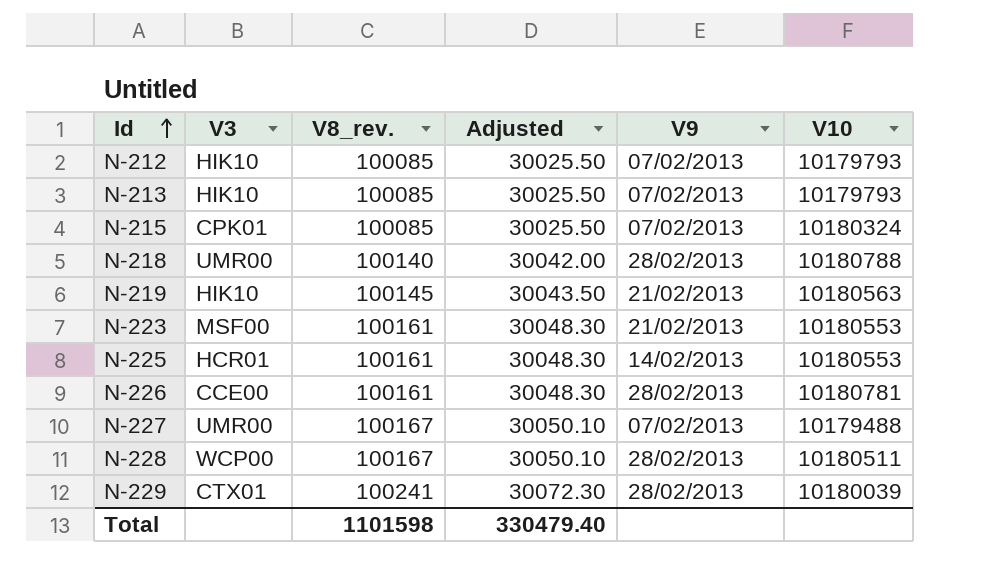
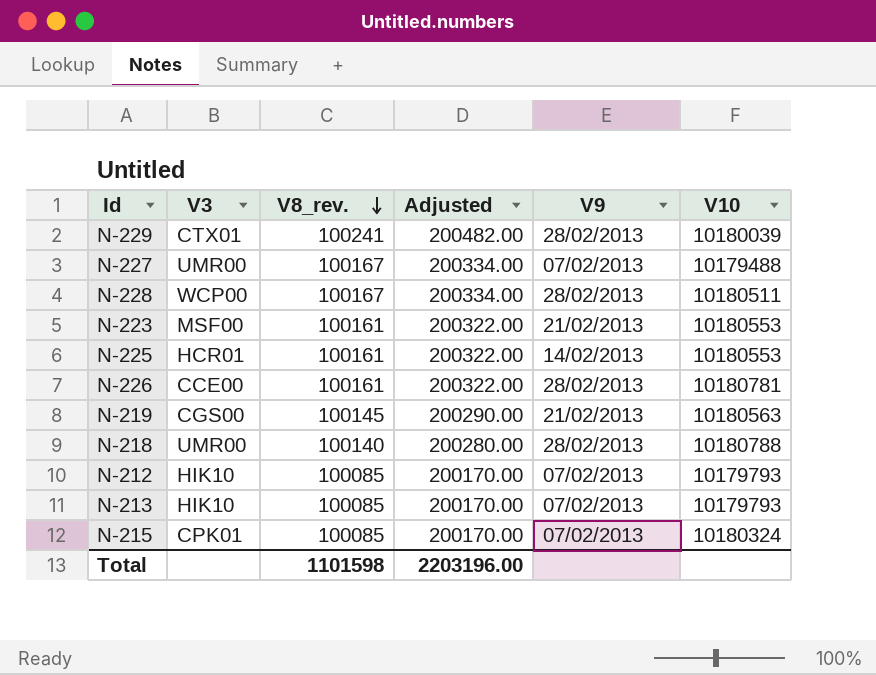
row order: Id ascending -> V8_rev. descending
column Adjusted | formula: [V8_rev.] * 0.3 -> [V8_rev.] * 2
N-219 | V3: HIK10 -> CGS00
Total | Adjusted: 330479.40 -> 2203196.00

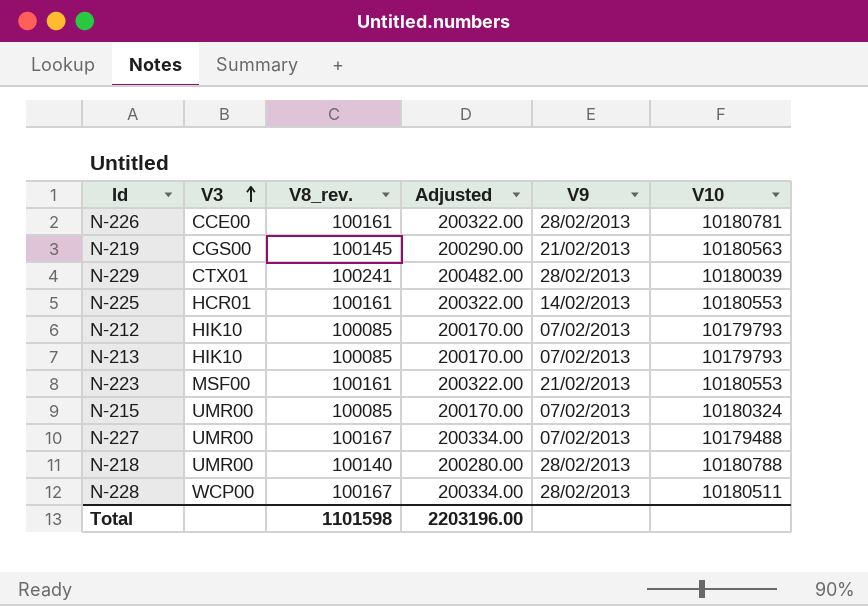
row order: V8_rev. descending -> V3 ascending
N-215 | V3: CPK01 -> UMR00

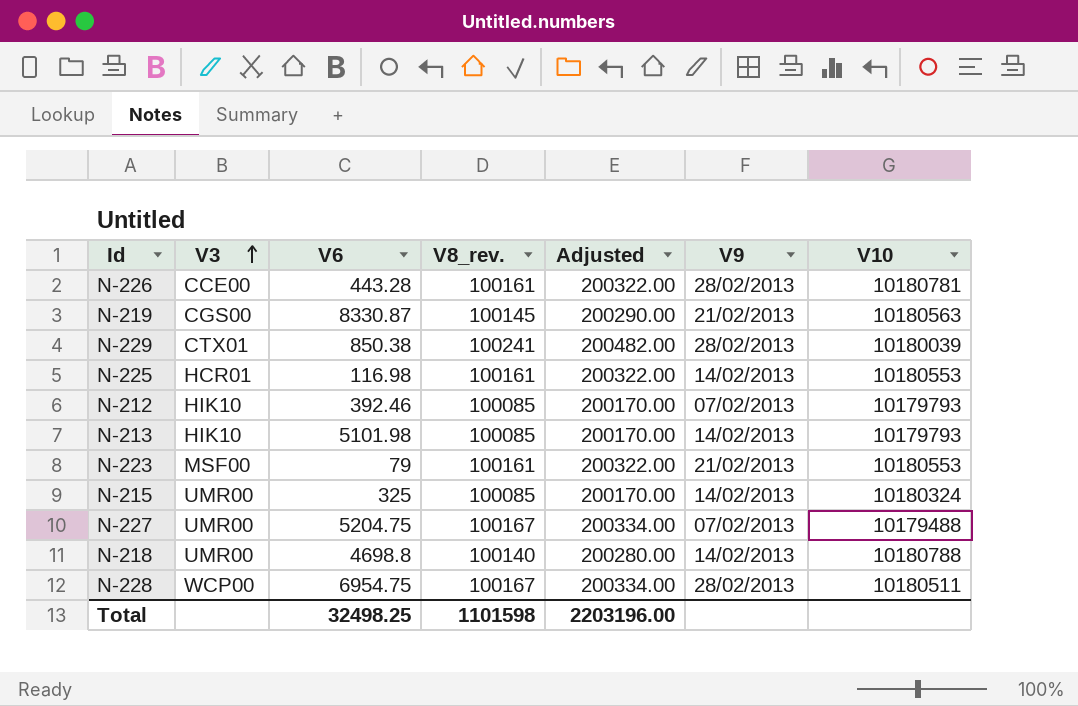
column V6 | position: none -> 3
N-213 | V9: 07/02/2013 -> 14/02/2013
N-215 | V9: 07/02/2013 -> 14/02/2013
N-218 | V9: 28/02/2013 -> 14/02/2013

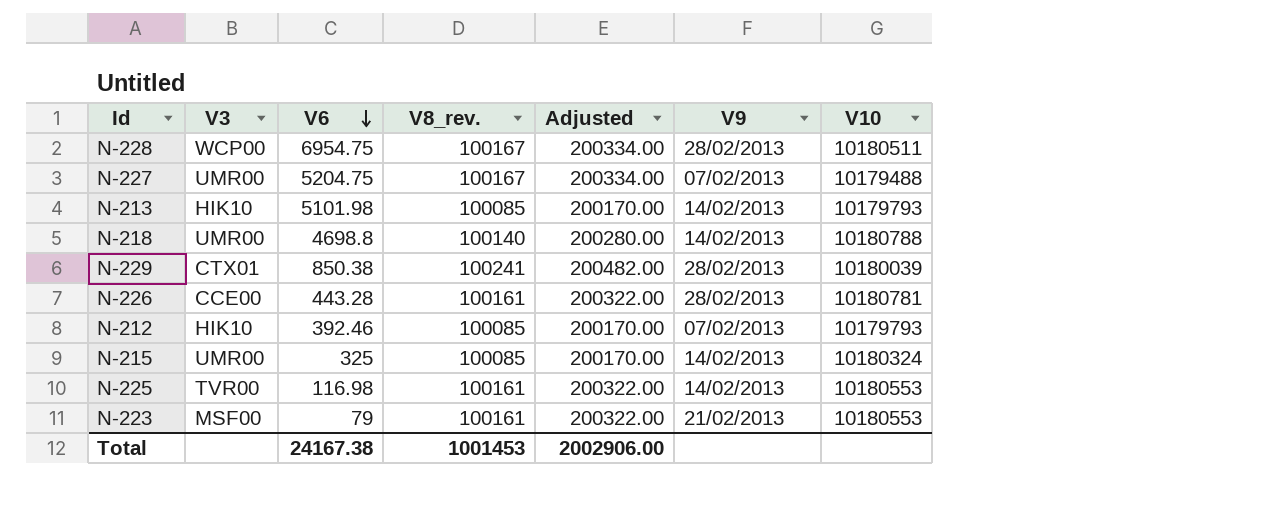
row order: V3 ascending -> V6 descending
row N-219: CGS00 | 8330.87 | 100145 | 200290.00 | 21/02/2013 | 10180563 -> none
N-225 | V3: HCR01 -> TVR00
Total | V6: 32498.25 -> 24167.38
Total | V8_rev.: 1101598 -> 1001453
Total | Adjusted: 2203196.00 -> 2002906.00

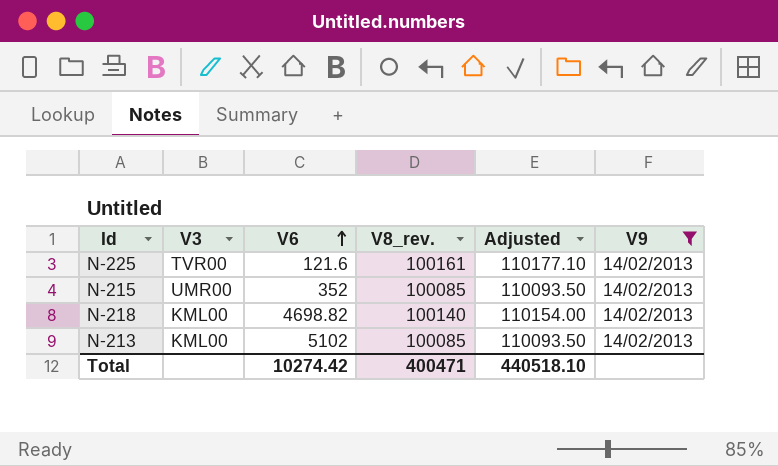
filter: none -> V9 = 14/02/2013
row order: V6 descending -> V6 ascending
column V10 | position: 7 -> none
column Adjusted | formula: [V8_rev.] * 2 -> [V8_rev.] * 1.1
N-225 | V6: 116.98 -> 121.6
N-215 | V6: 325 -> 352
N-218 | V3: UMR00 -> KML00
N-218 | V6: 4698.8 -> 4698.82
N-213 | V3: HIK10 -> KML00
N-213 | V6: 5101.98 -> 5102
Total | V6: 24167.38 -> 10274.42
Total | V8_rev.: 1001453 -> 400471
Total | Adjusted: 2002906.00 -> 440518.10

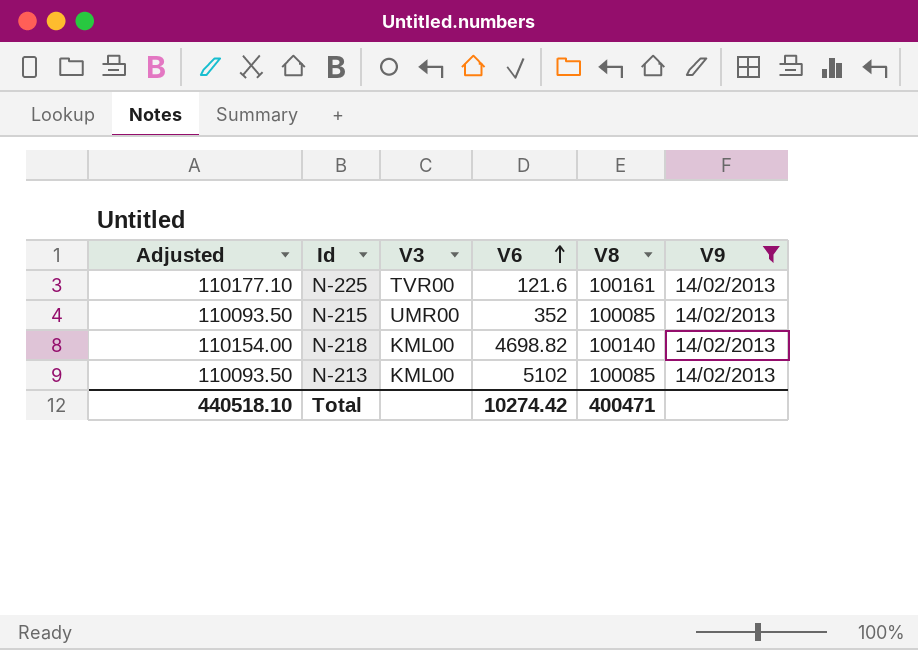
column Adjusted | position: 5 -> 1
column name: V8_rev. -> V8

